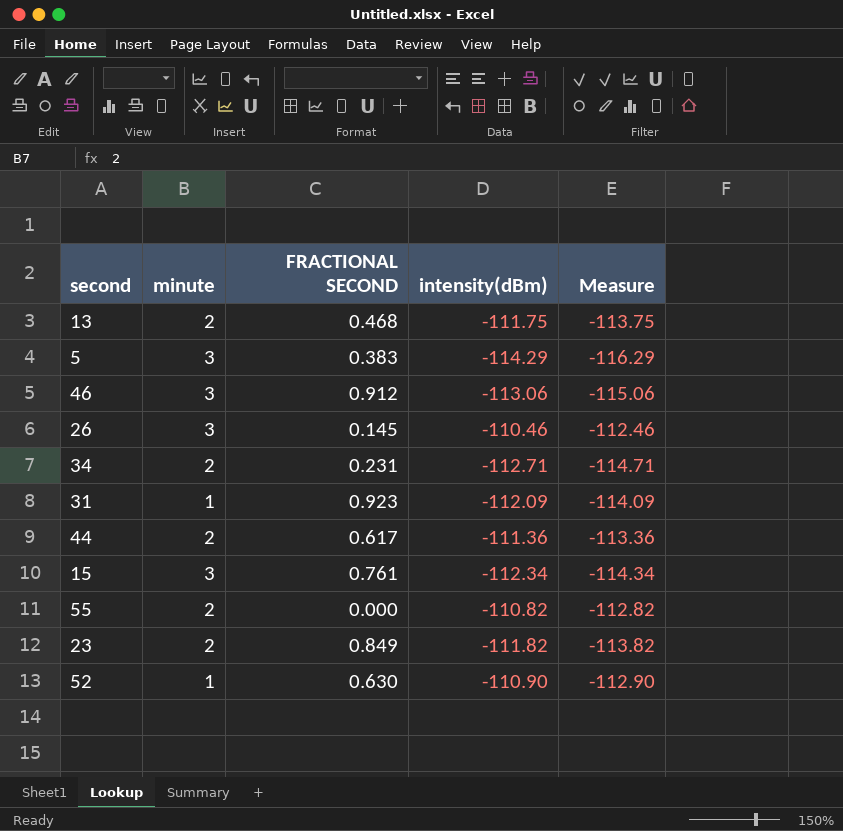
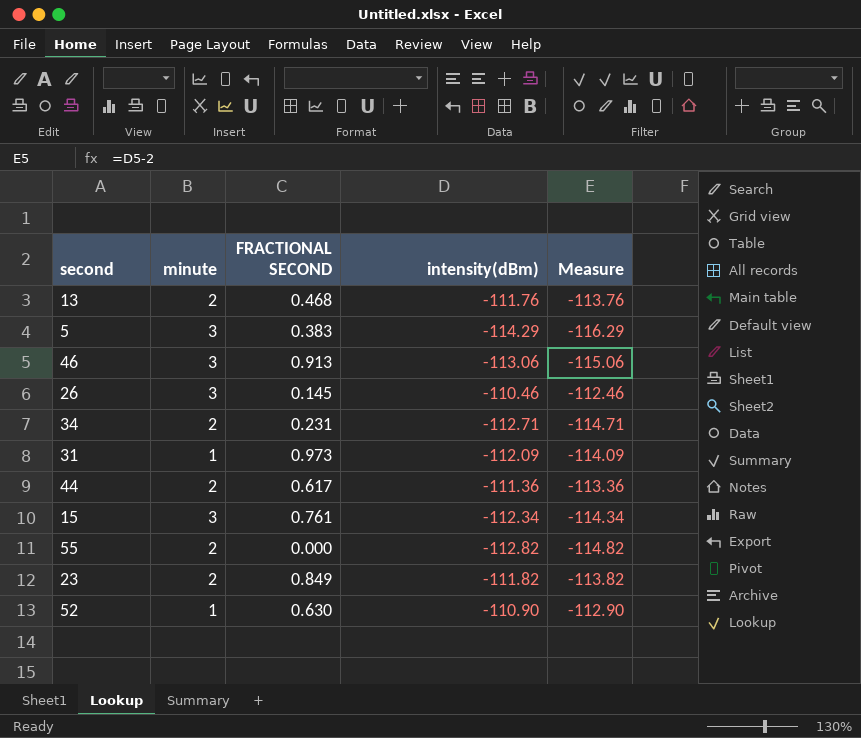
13 | intensity(dBm): -111.75 -> -111.76
13 | Measure: -113.75 -> -113.76
46 | FRACTIONAL SECOND: 0.912 -> 0.913
31 | FRACTIONAL SECOND: 0.923 -> 0.973
55 | intensity(dBm): -110.82 -> -112.82
55 | Measure: -112.82 -> -114.82

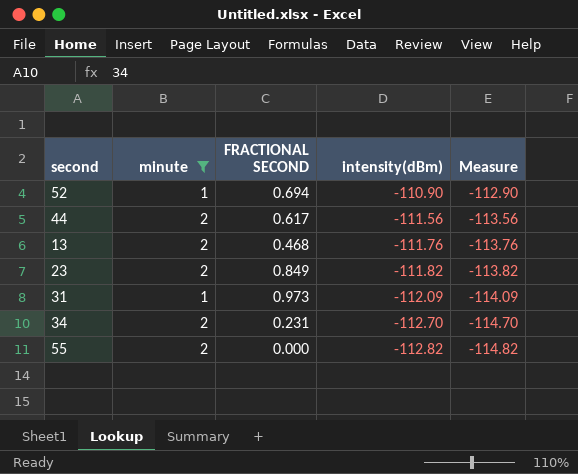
filter: none -> minute != 3
row order: none -> intensity(dBm) descending
52 | FRACTIONAL SECOND: 0.630 -> 0.694
44 | intensity(dBm): -111.36 -> -111.56
44 | Measure: -113.36 -> -113.56
34 | intensity(dBm): -112.71 -> -112.70
34 | Measure: -114.71 -> -114.70

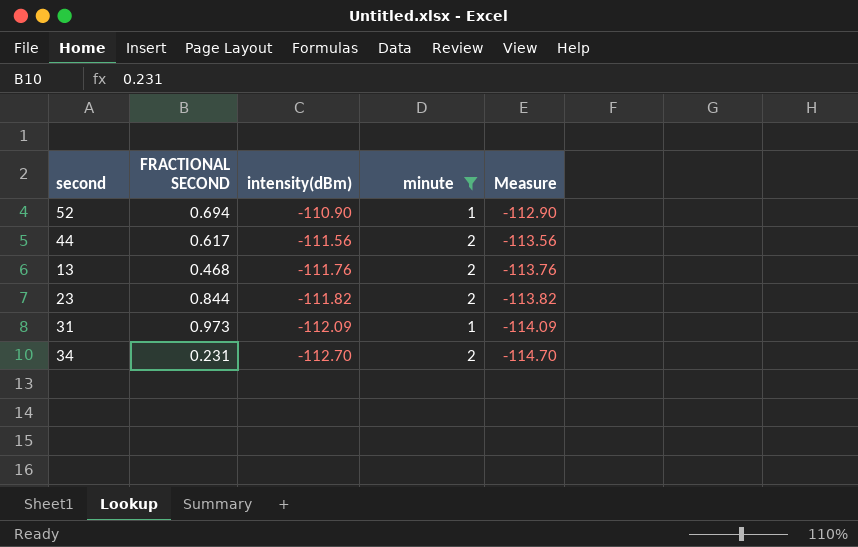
column minute | position: 2 -> 4
row 55: 2 | 0.000 | -112.82 | -114.82 -> none
23 | FRACTIONAL SECOND: 0.849 -> 0.844

